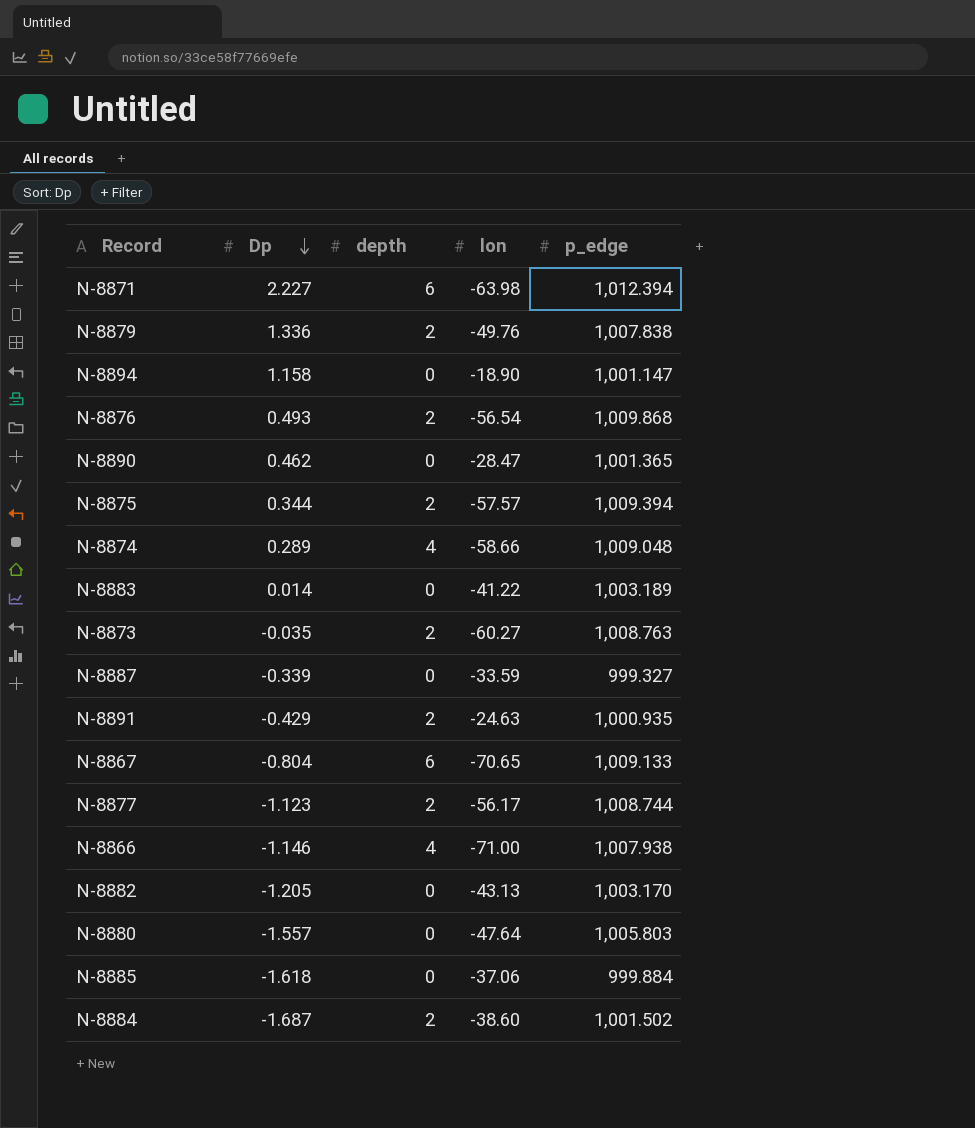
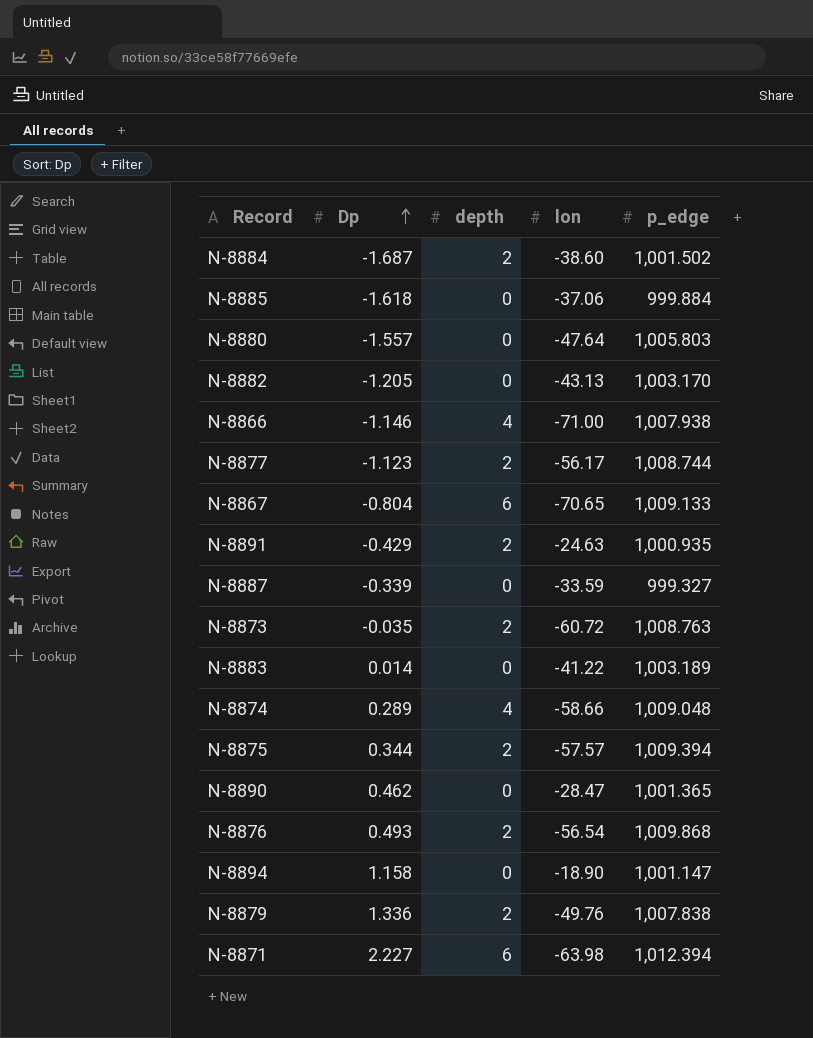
row order: Dp descending -> Dp ascending
N-8873 | lon: -60.27 -> -60.72

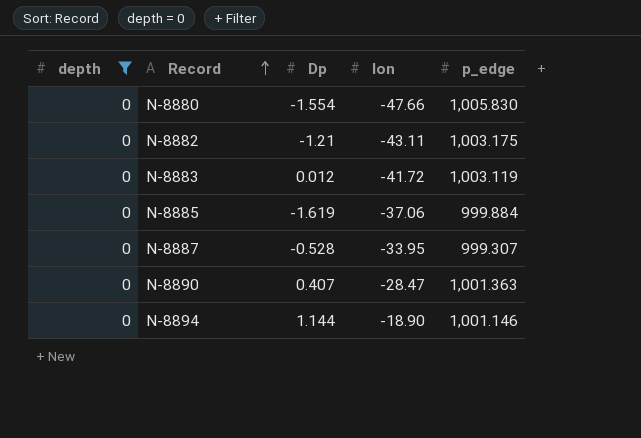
filter: none -> depth = 0
row order: Dp ascending -> Record ascending
column depth | position: 3 -> 1
N-8880 | Dp: -1.557 -> -1.554
N-8880 | lon: -47.64 -> -47.66
N-8880 | p_edge: 1,005.803 -> 1,005.830
N-8882 | Dp: -1.205 -> -1.21
N-8882 | lon: -43.13 -> -43.11
N-8882 | p_edge: 1,003.170 -> 1,003.175
N-8883 | Dp: 0.014 -> 0.012
N-8883 | lon: -41.22 -> -41.72
N-8883 | p_edge: 1,003.189 -> 1,003.119
N-8885 | Dp: -1.618 -> -1.619
N-8887 | Dp: -0.339 -> -0.528
N-8887 | lon: -33.59 -> -33.95
N-8887 | p_edge: 999.327 -> 999.307
N-8890 | Dp: 0.462 -> 0.407
N-8890 | p_edge: 1,001.365 -> 1,001.363
N-8894 | Dp: 1.158 -> 1.144
N-8894 | p_edge: 1,001.147 -> 1,001.146

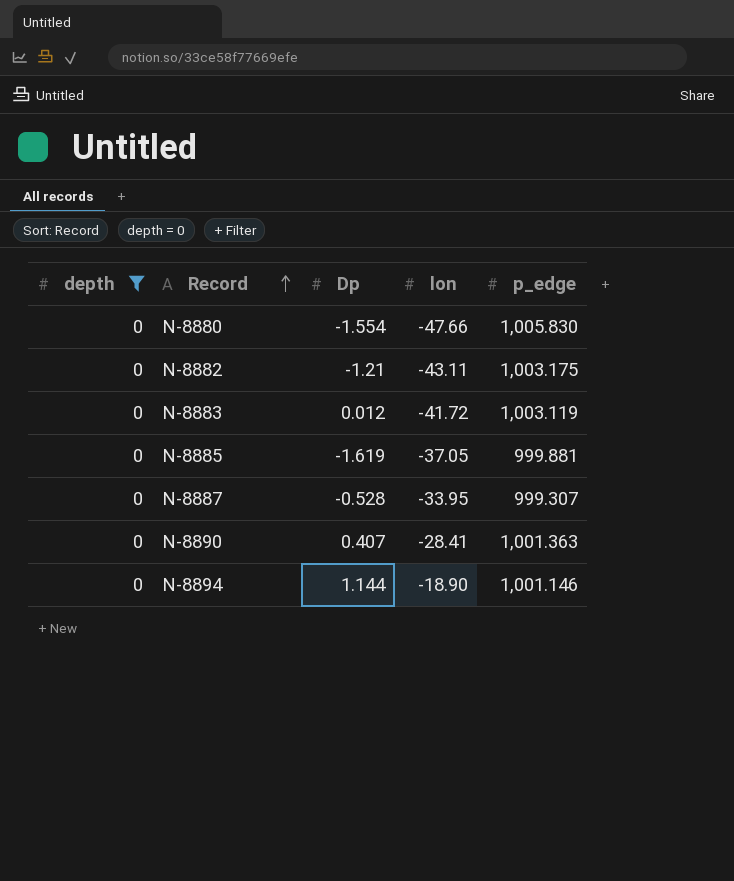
N-8885 | lon: -37.06 -> -37.05
N-8885 | p_edge: 999.884 -> 999.881
N-8890 | lon: -28.47 -> -28.41

